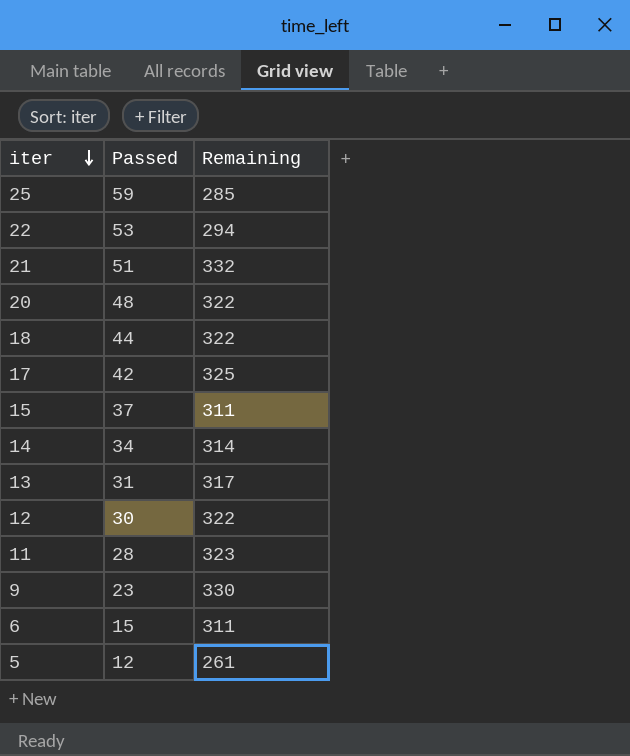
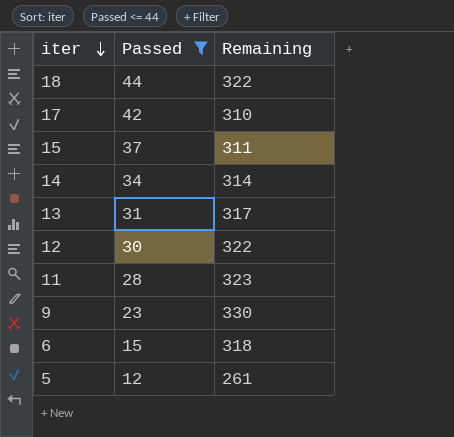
filter: none -> Passed <= 44
17 | Remaining: 325 -> 310
6 | Remaining: 311 -> 318

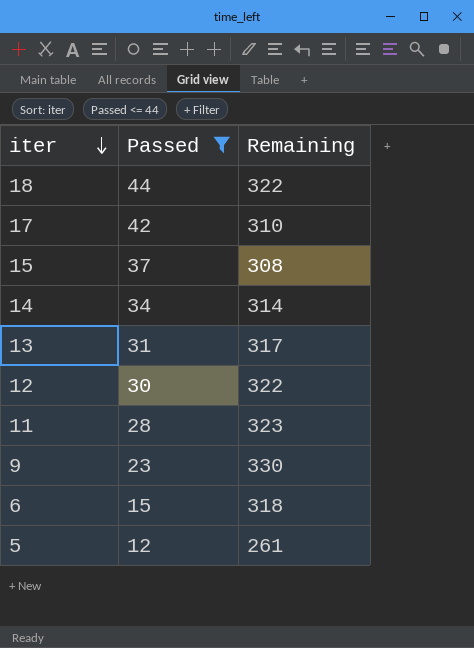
15 | Remaining: 311 -> 308

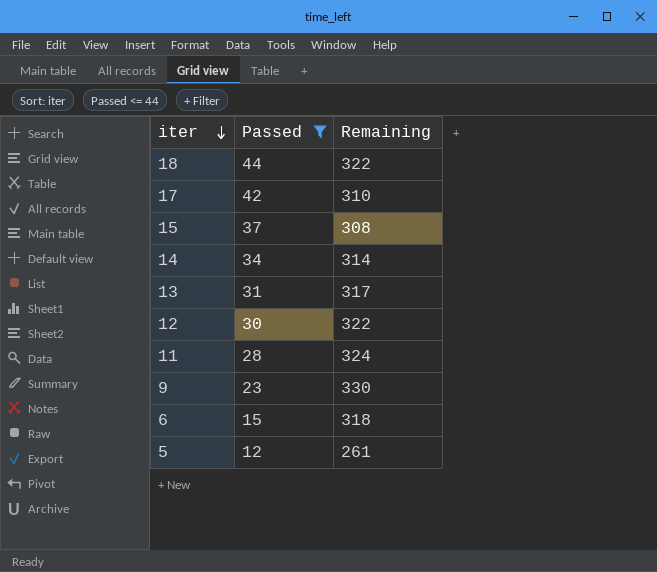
11 | Remaining: 323 -> 324

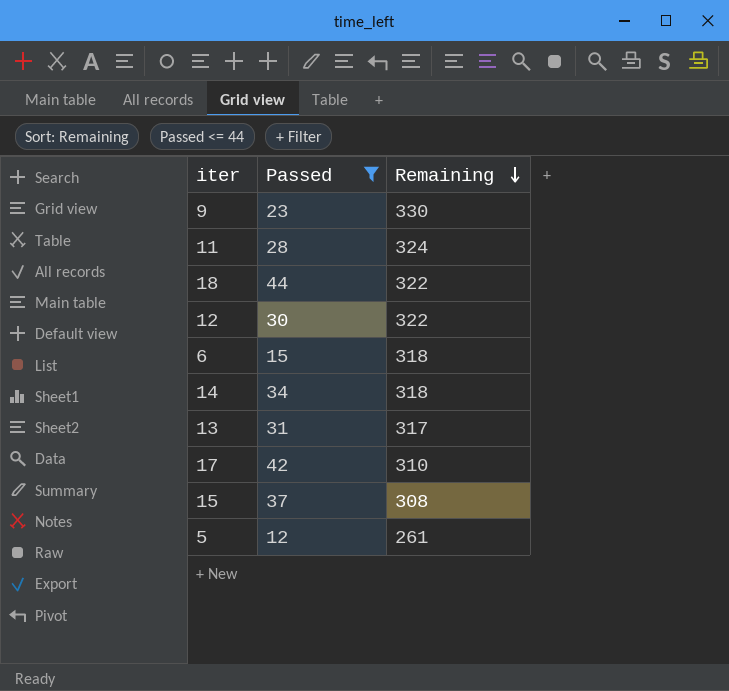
row order: iter descending -> Remaining descending
14 | Remaining: 314 -> 318

